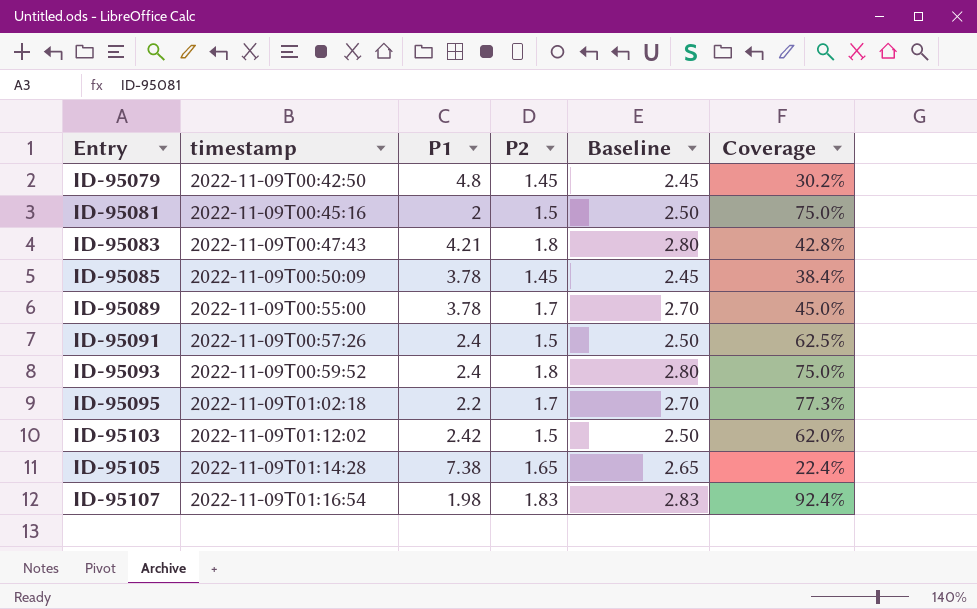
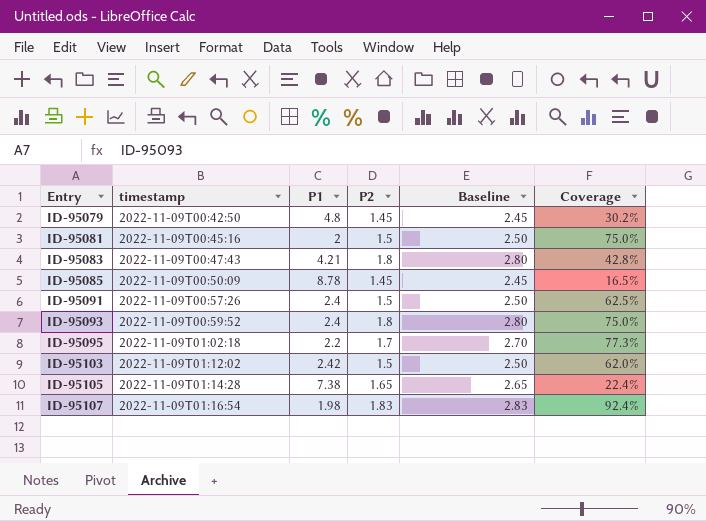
row ID-95089: 2022-11-09T00:55:00 | 3.78 | 1.7 | 2.70 | 45.0% -> none
ID-95085 | P1: 3.78 -> 8.78
ID-95085 | Coverage: 38.4% -> 16.5%

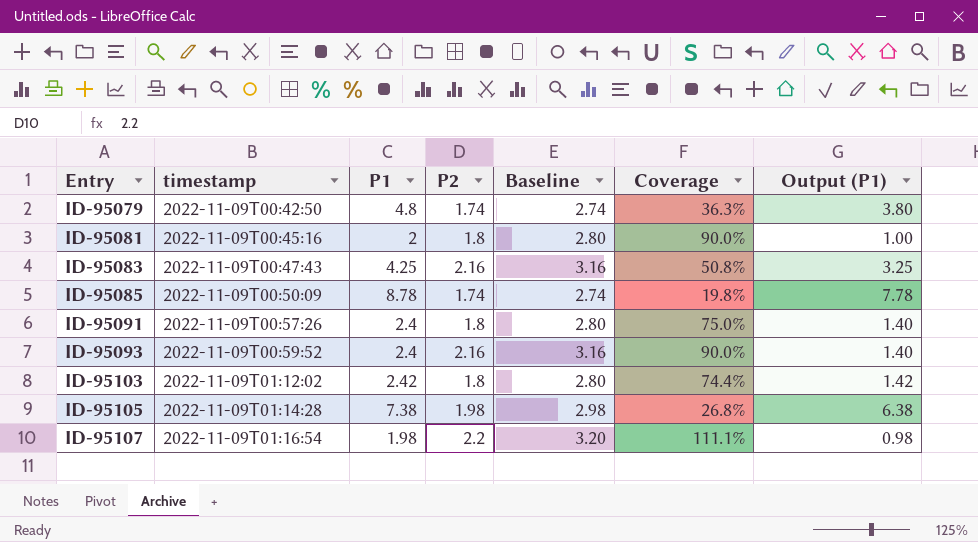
column Output (P1) | formula: none -> [P1] - 1
row ID-95095: 2022-11-09T01:02:18 | 2.2 | 1.7 | 2.70 | 77.3% -> none
ID-95079 | P2: 1.45 -> 1.74
ID-95079 | Baseline: 2.45 -> 2.74
ID-95079 | Coverage: 30.2% -> 36.3%
ID-95081 | P2: 1.5 -> 1.8
ID-95081 | Baseline: 2.50 -> 2.80
ID-95081 | Coverage: 75.0% -> 90.0%
ID-95083 | P1: 4.21 -> 4.25
ID-95083 | P2: 1.8 -> 2.16
ID-95083 | Baseline: 2.80 -> 3.16
ID-95083 | Coverage: 42.8% -> 50.8%
ID-95085 | P2: 1.45 -> 1.74
ID-95085 | Baseline: 2.45 -> 2.74
ID-95085 | Coverage: 16.5% -> 19.8%
ID-95091 | P2: 1.5 -> 1.8
ID-95091 | Baseline: 2.50 -> 2.80
ID-95091 | Coverage: 62.5% -> 75.0%
ID-95093 | P2: 1.8 -> 2.16
ID-95093 | Baseline: 2.80 -> 3.16
ID-95093 | Coverage: 75.0% -> 90.0%
ID-95103 | P2: 1.5 -> 1.8
ID-95103 | Baseline: 2.50 -> 2.80
ID-95103 | Coverage: 62.0% -> 74.4%
ID-95105 | P2: 1.65 -> 1.98
ID-95105 | Baseline: 2.65 -> 2.98
ID-95105 | Coverage: 22.4% -> 26.8%
ID-95107 | P2: 1.83 -> 2.2
ID-95107 | Baseline: 2.83 -> 3.20
ID-95107 | Coverage: 92.4% -> 111.1%

